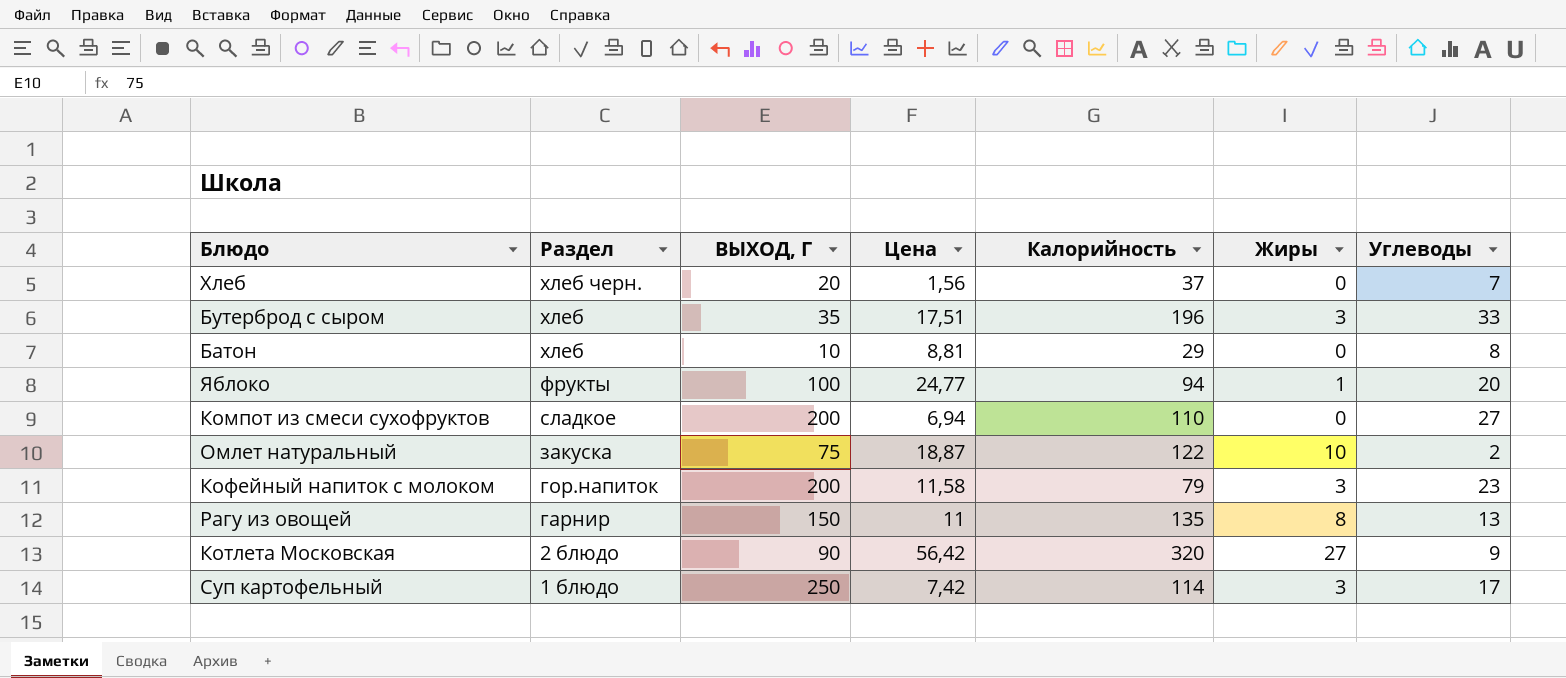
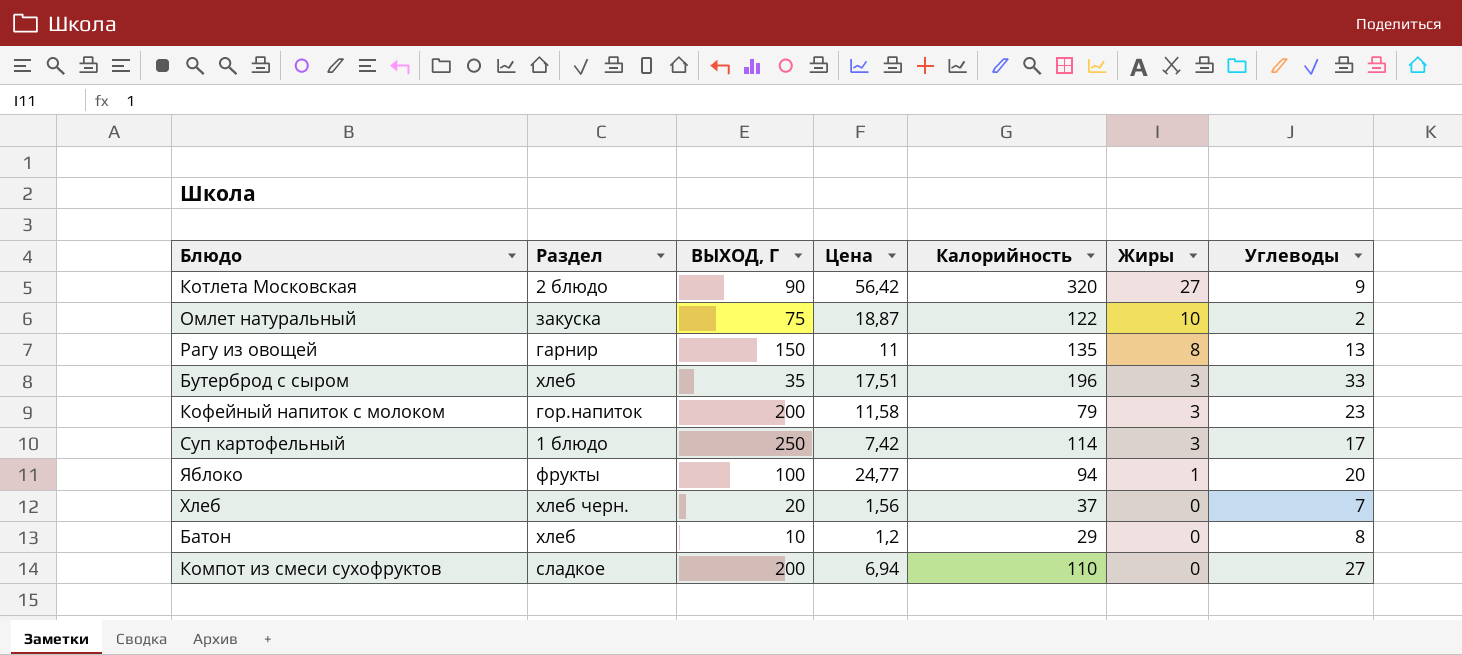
row order: Раздел descending -> Жиры descending
Батон | Цена: 8,81 -> 1,2

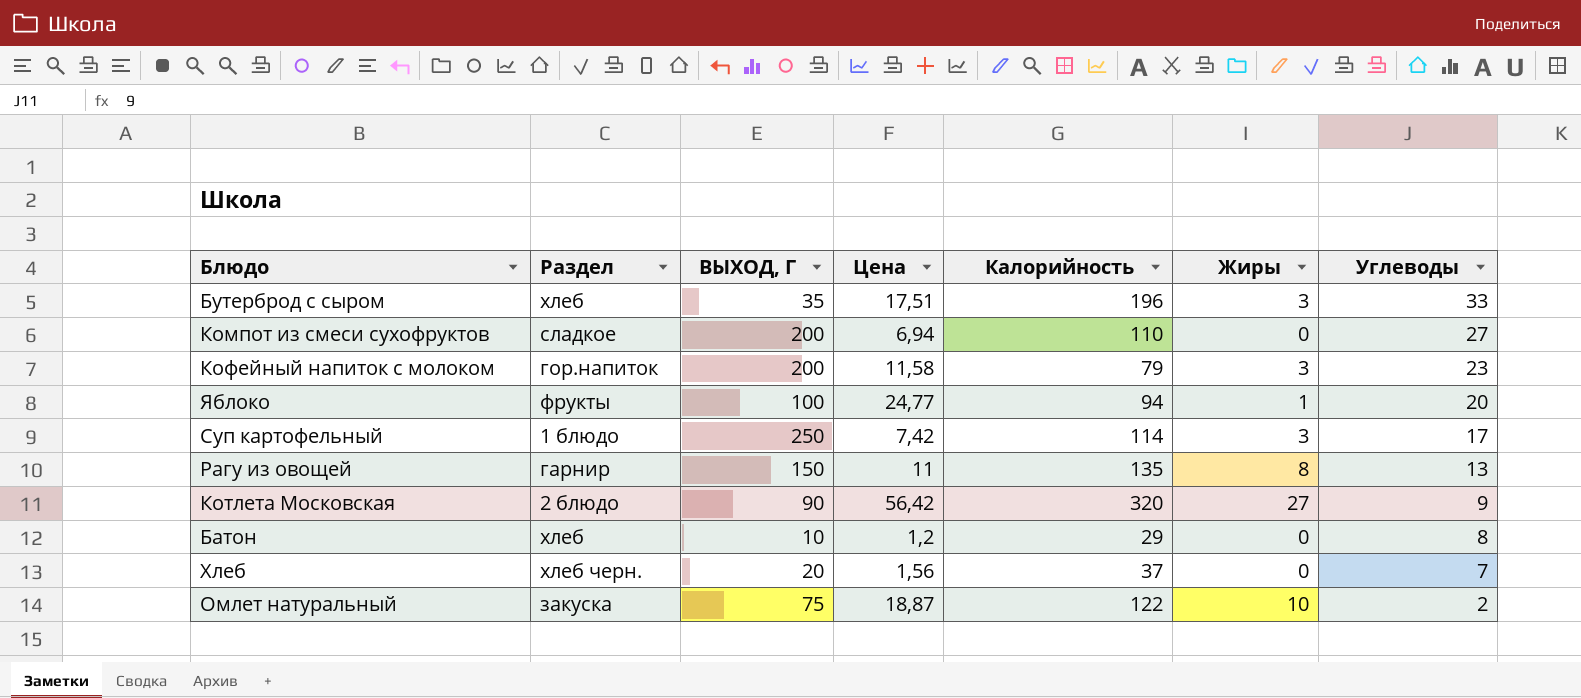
row order: Жиры descending -> Углеводы descending

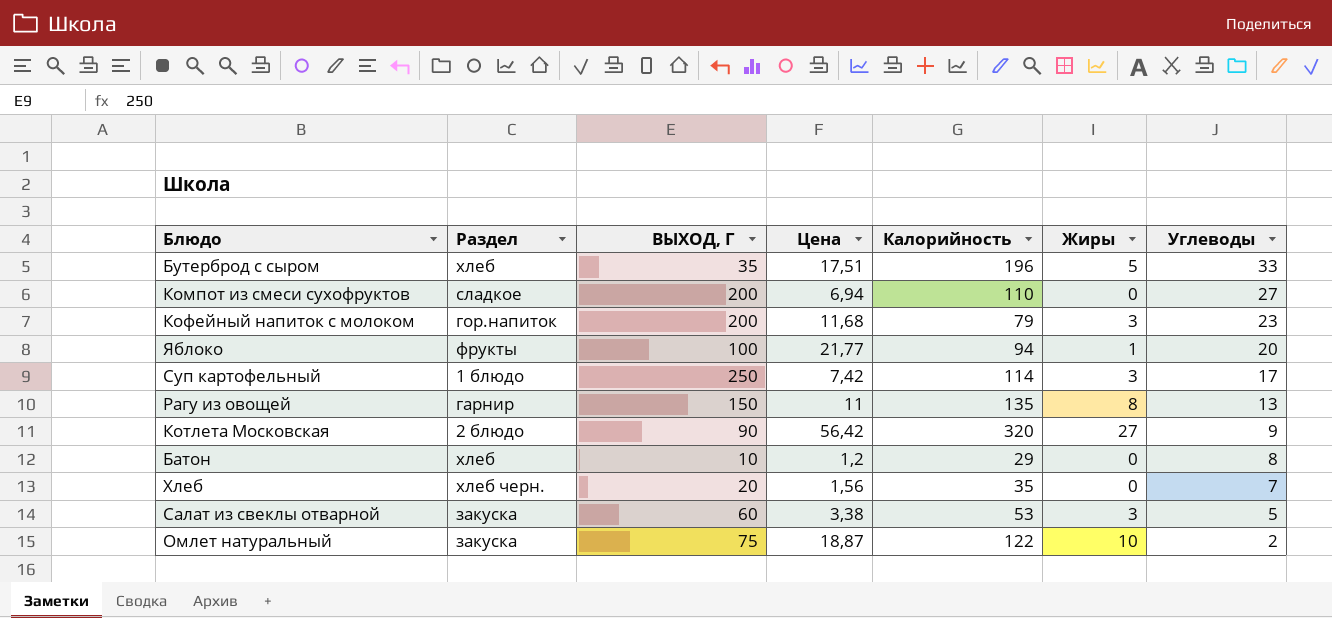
Бутерброд с сыром | Жиры: 3 -> 5
Кофейный напиток с молоком | Цена: 11,58 -> 11,68
Яблоко | Цена: 24,77 -> 21,77
Хлеб | Калорийность: 37 -> 35
row Салат из свеклы отварной: none -> закуска | 60 | 3,38 | 53 | 3 | 5

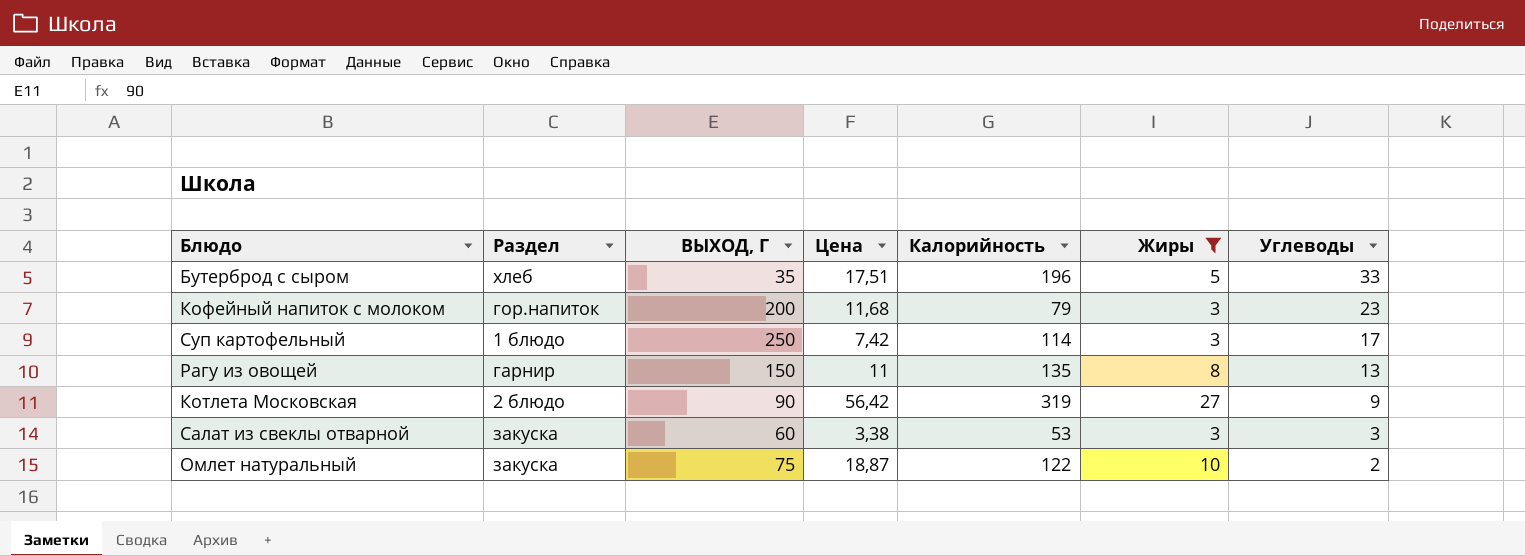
filter: none -> Жиры >= 3
Котлета Московская | Калорийность: 320 -> 319
Салат из свеклы отварной | Углеводы: 5 -> 3

